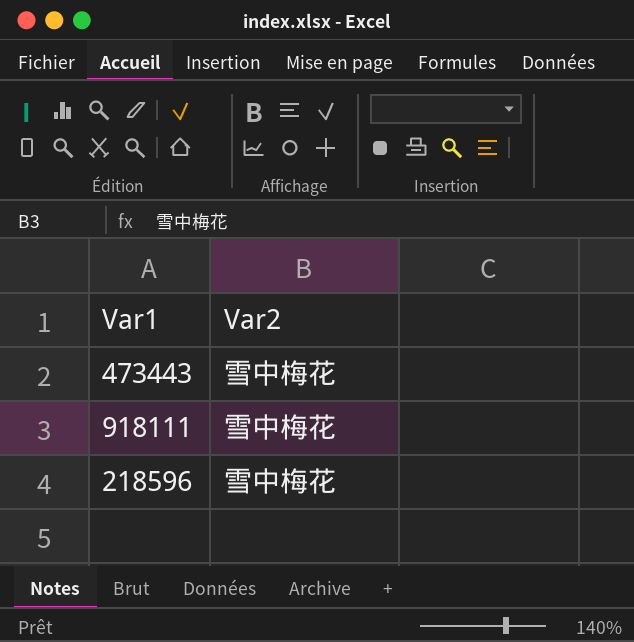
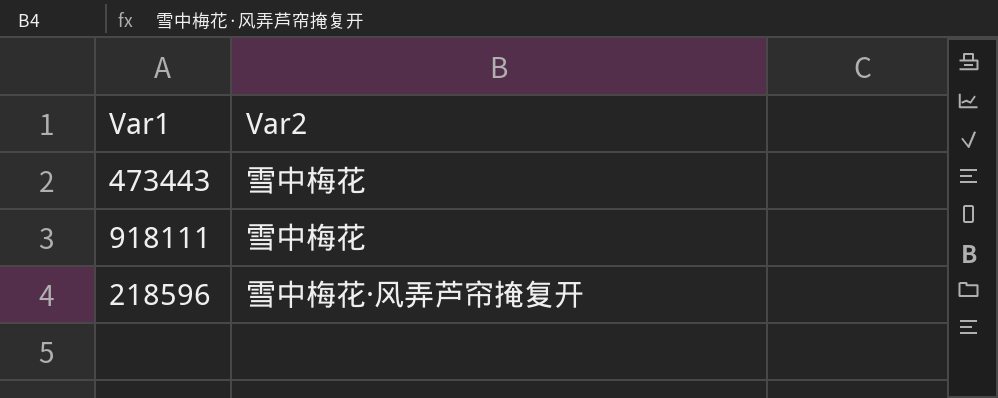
218596 | Var2: 雪中梅花 -> 雪中梅花·风弄芦帘掩复开

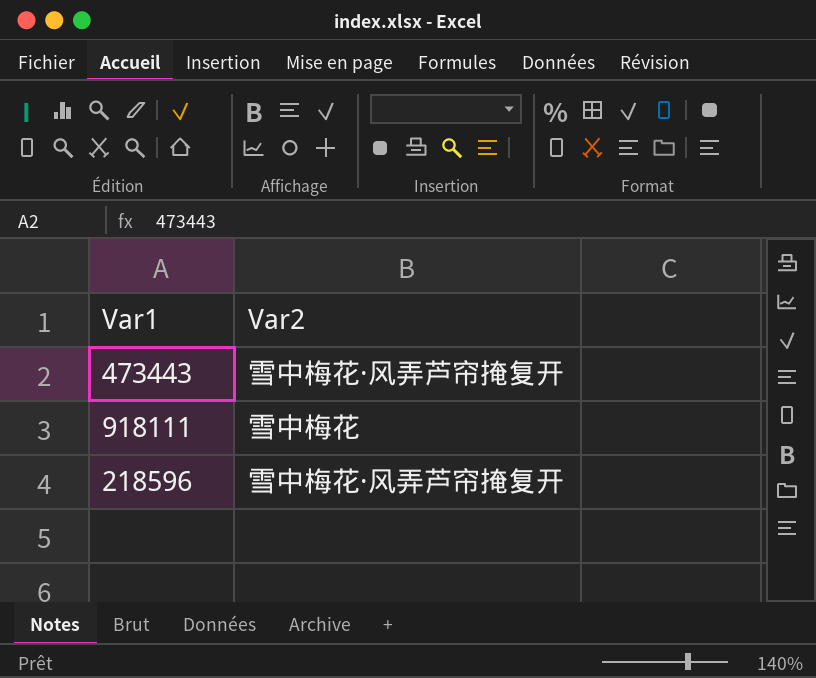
473443 | Var2: 雪中梅花 -> 雪中梅花·风弄芦帘掩复开

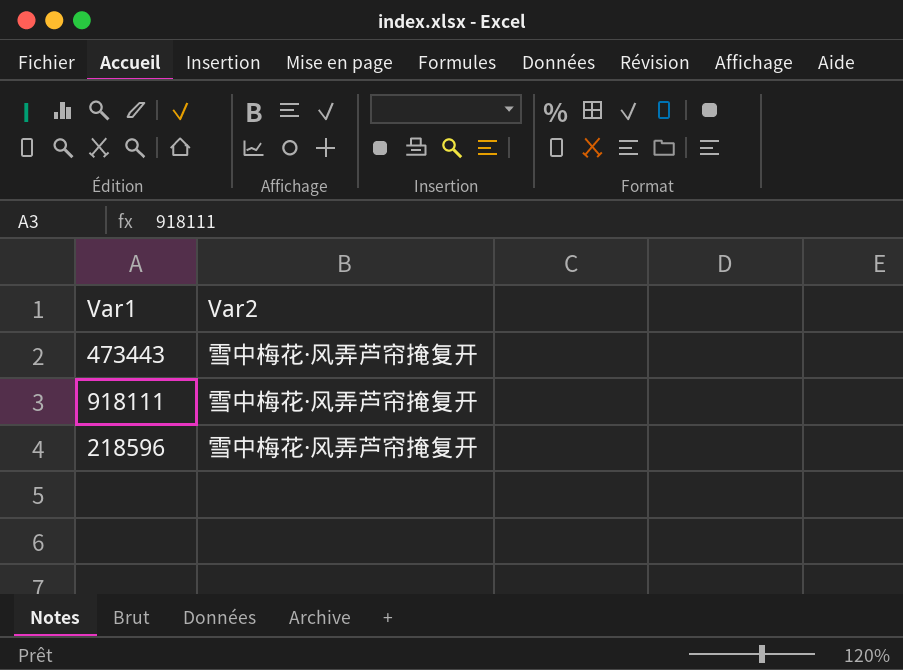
918111 | Var2: 雪中梅花 -> 雪中梅花·风弄芦帘掩复开

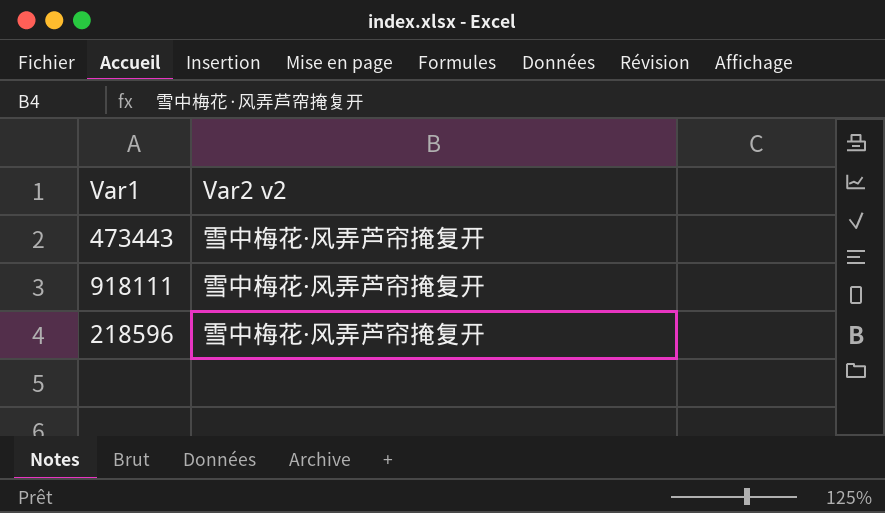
column name: Var2 -> Var2 v2

